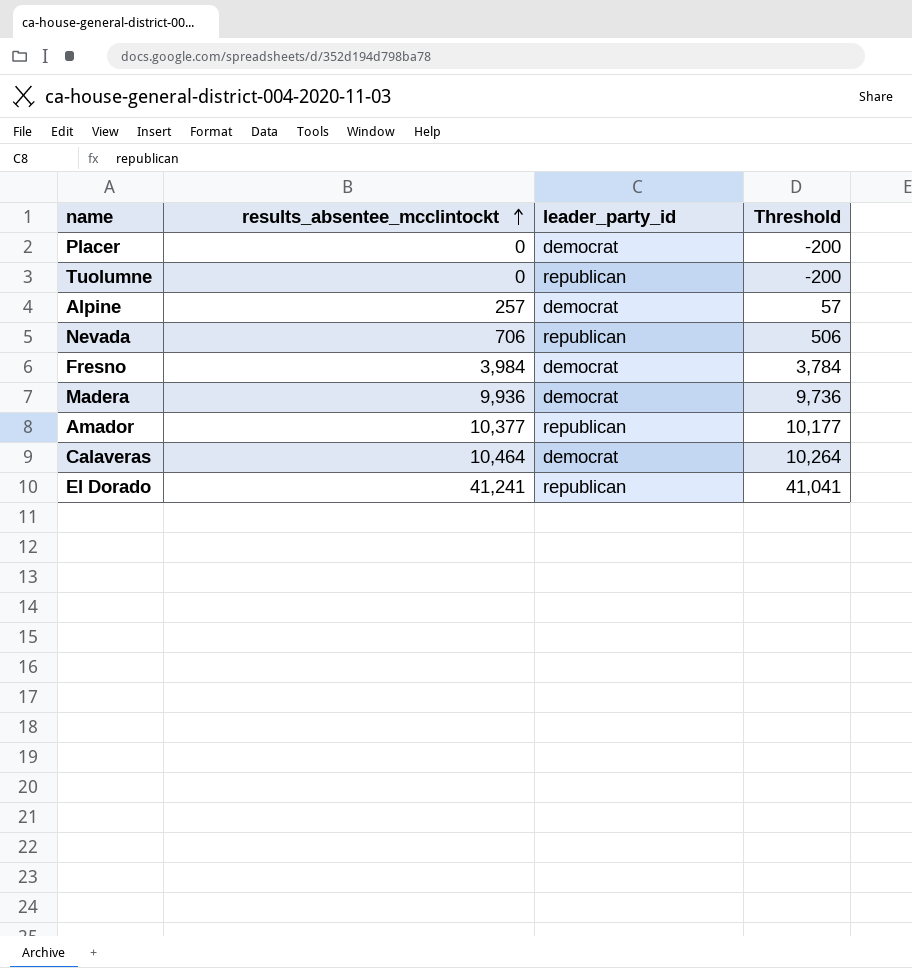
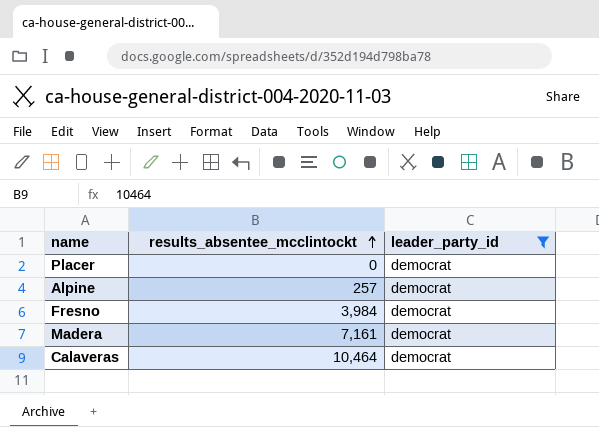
filter: none -> leader_party_id = democrat
column Threshold | formula: [results_absentee_mcclintockt] - 200 -> none
Madera | results_absentee_mcclintockt: 9,936 -> 7,161

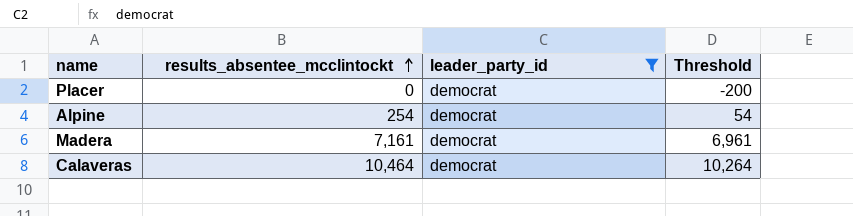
column Threshold | formula: none -> [results_absentee_mcclintockt] - 200
row Fresno: 3,984 | democrat -> none
Alpine | results_absentee_mcclintockt: 257 -> 254

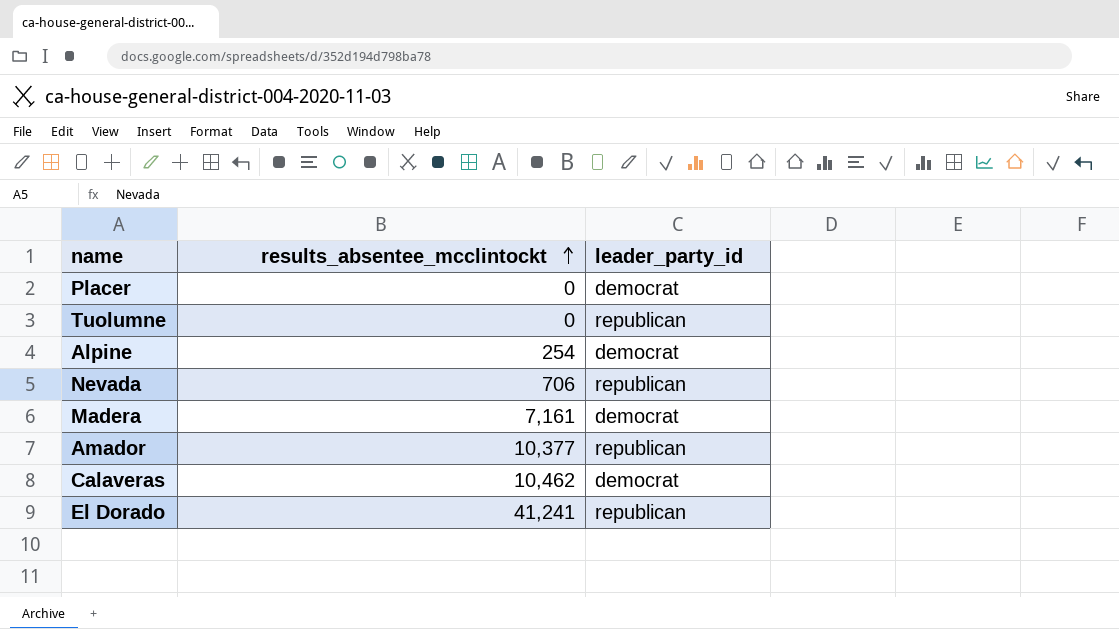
filter: leader_party_id = democrat -> none
column Threshold | formula: [results_absentee_mcclintockt] - 200 -> none
Calaveras | results_absentee_mcclintockt: 10,464 -> 10,462

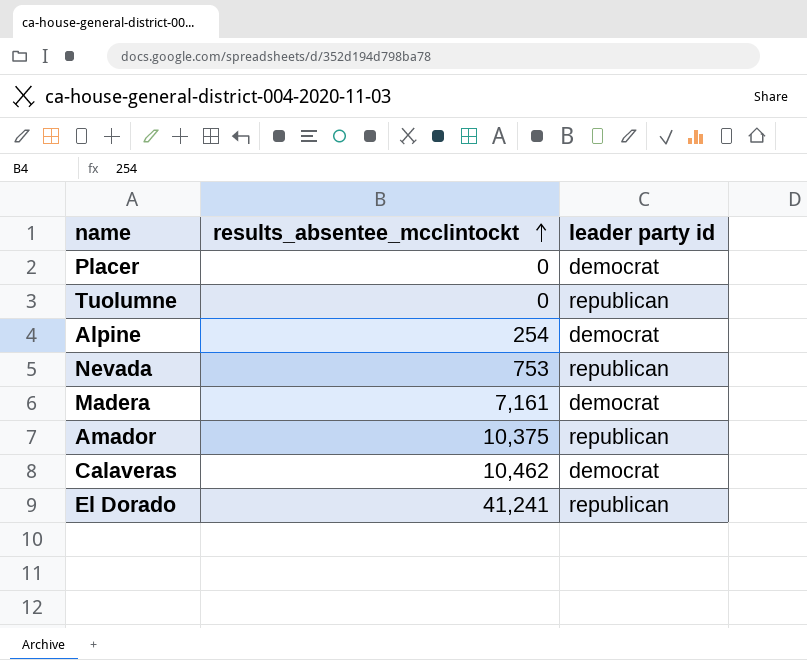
column name: leader_party_id -> leader party id
Nevada | results_absentee_mcclintockt: 706 -> 753
Amador | results_absentee_mcclintockt: 10,377 -> 10,375

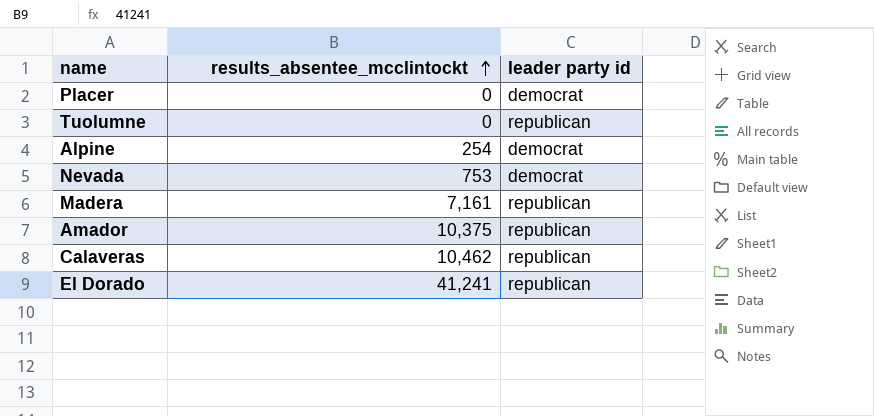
Nevada | leader party id: republican -> democrat
Madera | leader party id: democrat -> republican
Calaveras | leader party id: democrat -> republican

